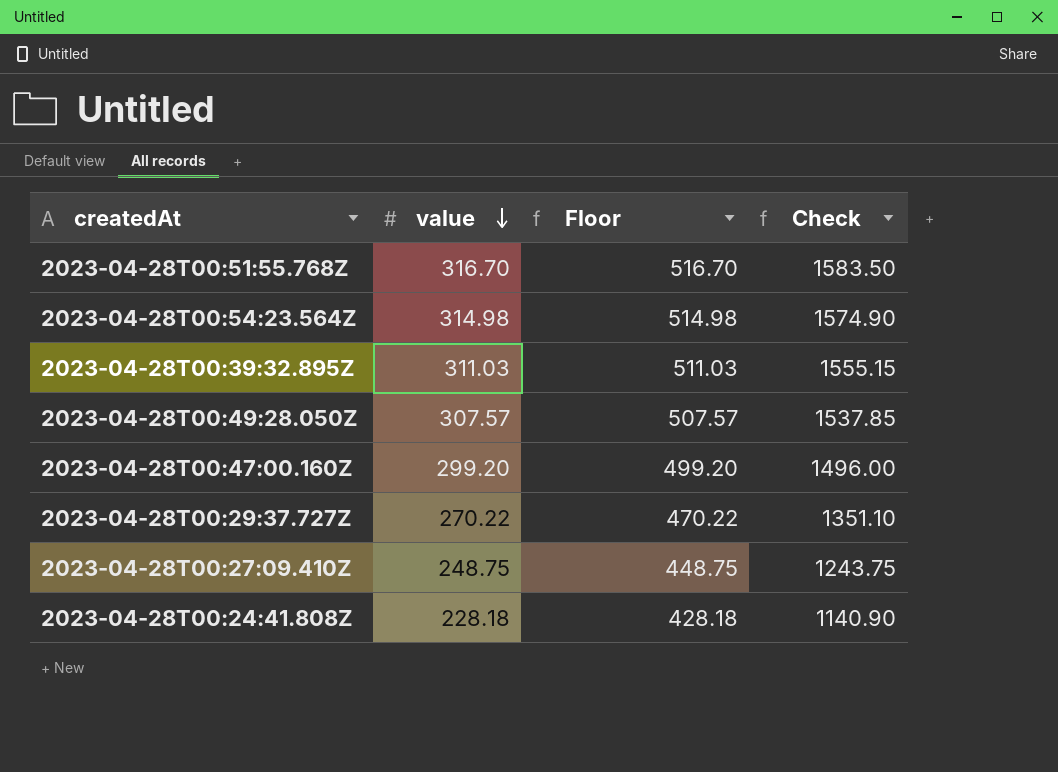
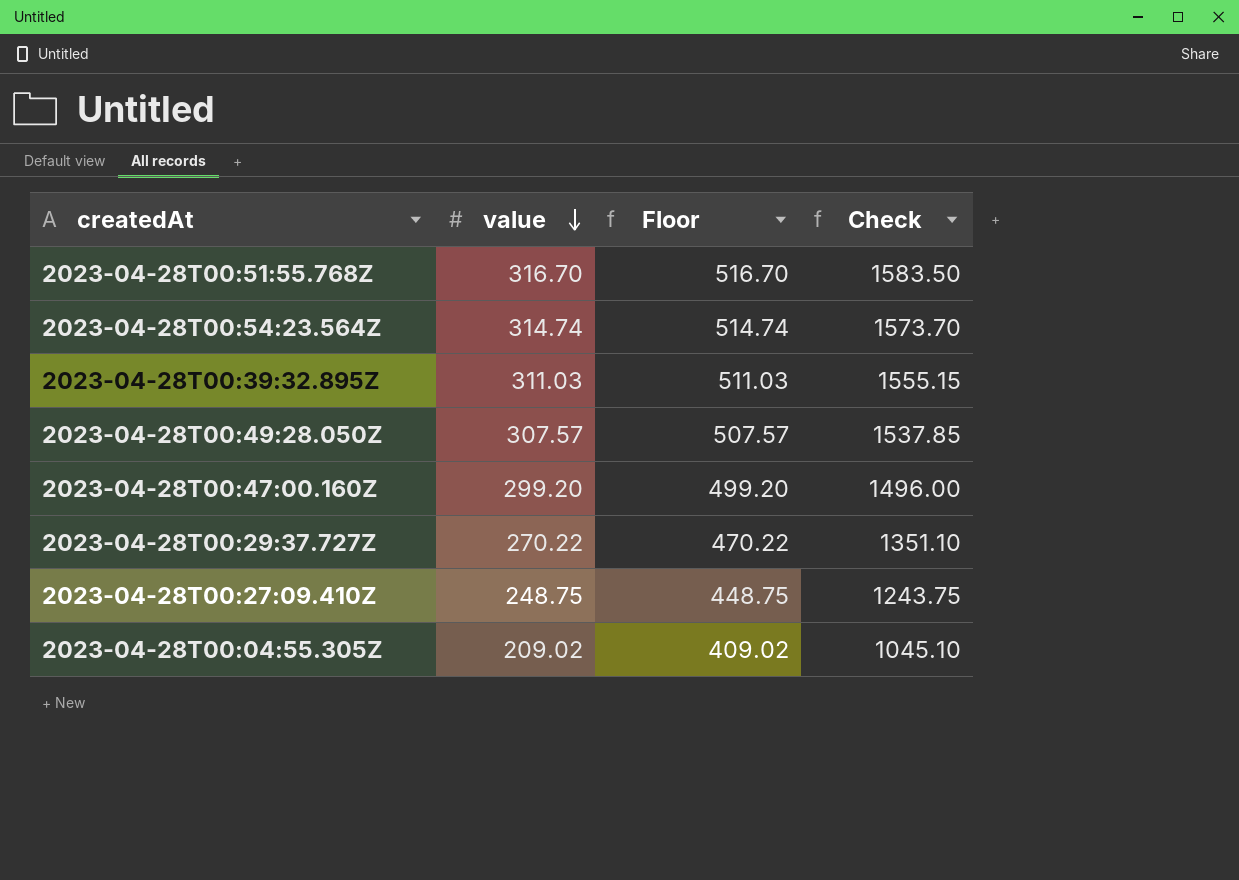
row 2023-04-28T00:24:41.808Z: 228.18 | 428.18 | 1140.90 -> none
2023-04-28T00:54:23.564Z | value: 314.98 -> 314.74
2023-04-28T00:54:23.564Z | Floor: 514.98 -> 514.74
2023-04-28T00:54:23.564Z | Check: 1574.90 -> 1573.70
row 2023-04-28T00:04:55.305Z: none -> 209.02 | 409.02 | 1045.10

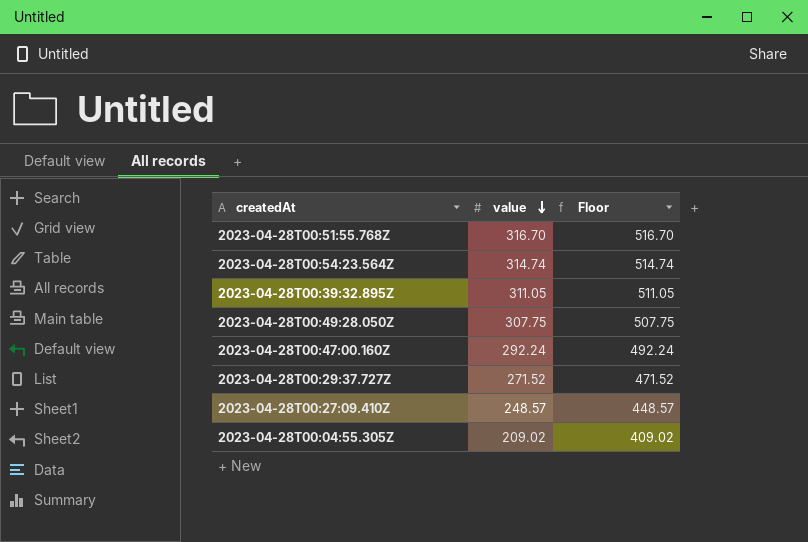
column Check | formula: [value] * 5 -> none
2023-04-28T00:39:32.895Z | value: 311.03 -> 311.05
2023-04-28T00:39:32.895Z | Floor: 511.03 -> 511.05
2023-04-28T00:49:28.050Z | value: 307.57 -> 307.75
2023-04-28T00:49:28.050Z | Floor: 507.57 -> 507.75
2023-04-28T00:47:00.160Z | value: 299.20 -> 292.24
2023-04-28T00:47:00.160Z | Floor: 499.20 -> 492.24
2023-04-28T00:29:37.727Z | value: 270.22 -> 271.52
2023-04-28T00:29:37.727Z | Floor: 470.22 -> 471.52
2023-04-28T00:27:09.410Z | value: 248.75 -> 248.57
2023-04-28T00:27:09.410Z | Floor: 448.75 -> 448.57

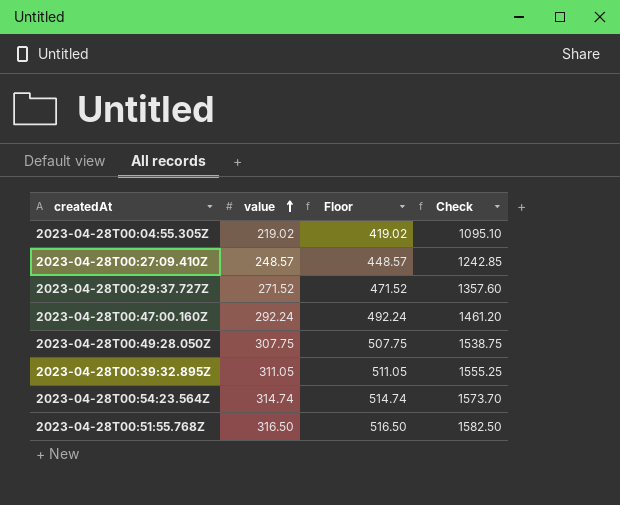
row order: value descending -> value ascending
column Check | formula: none -> [value] * 5
2023-04-28T00:04:55.305Z | value: 209.02 -> 219.02
2023-04-28T00:04:55.305Z | Floor: 409.02 -> 419.02
2023-04-28T00:51:55.768Z | value: 316.70 -> 316.50
2023-04-28T00:51:55.768Z | Floor: 516.70 -> 516.50

